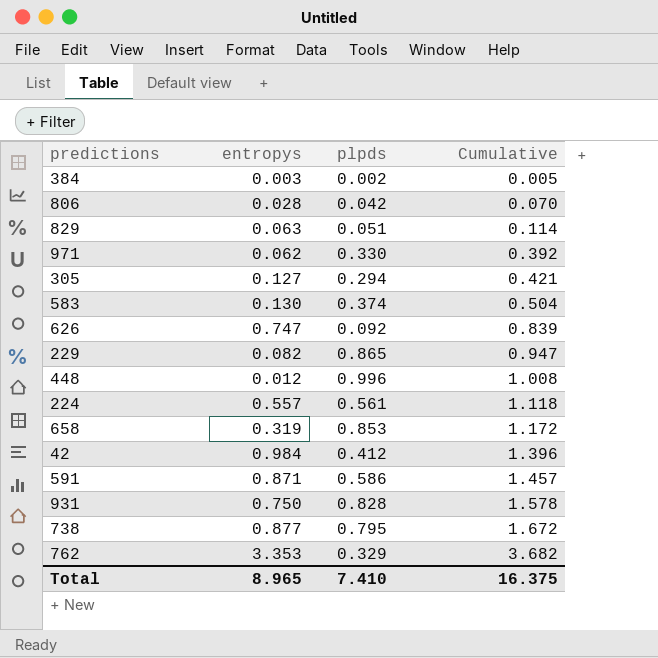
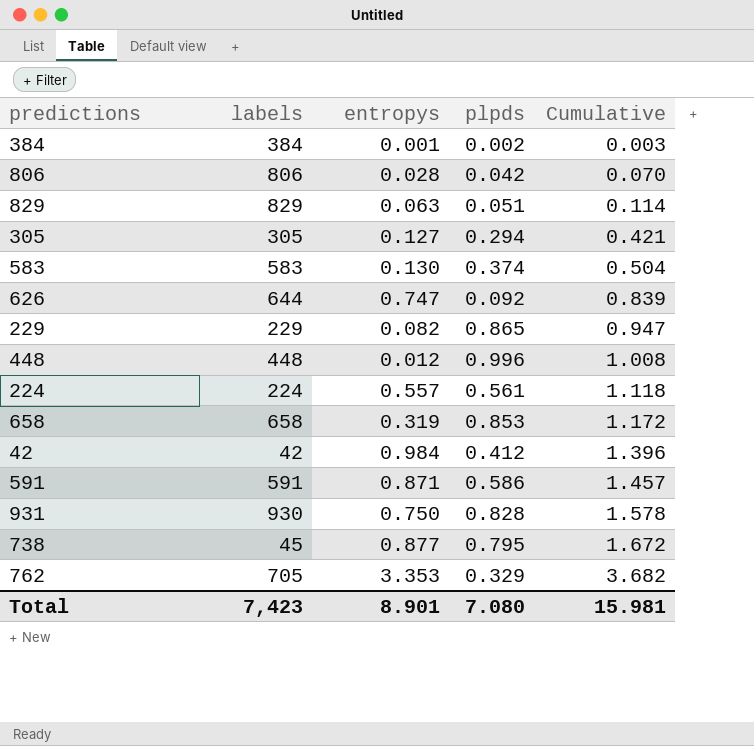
column labels | position: none -> 2
row 971: 0.062 | 0.330 | 0.392 -> none
384 | entropys: 0.003 -> 0.001
384 | Cumulative: 0.005 -> 0.003
Total | entropys: 8.965 -> 8.901
Total | plpds: 7.410 -> 7.080
Total | Cumulative: 16.375 -> 15.981

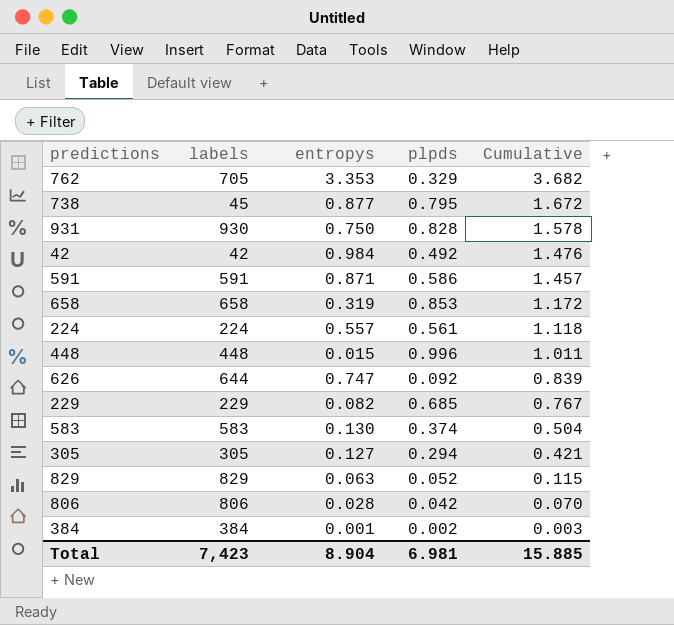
row order: Cumulative ascending -> Cumulative descending
42 | plpds: 0.412 -> 0.492
42 | Cumulative: 1.396 -> 1.476
448 | entropys: 0.012 -> 0.015
448 | Cumulative: 1.008 -> 1.011
229 | plpds: 0.865 -> 0.685
229 | Cumulative: 0.947 -> 0.767
829 | plpds: 0.051 -> 0.052
829 | Cumulative: 0.114 -> 0.115
Total | entropys: 8.901 -> 8.904
Total | plpds: 7.080 -> 6.981
Total | Cumulative: 15.981 -> 15.885

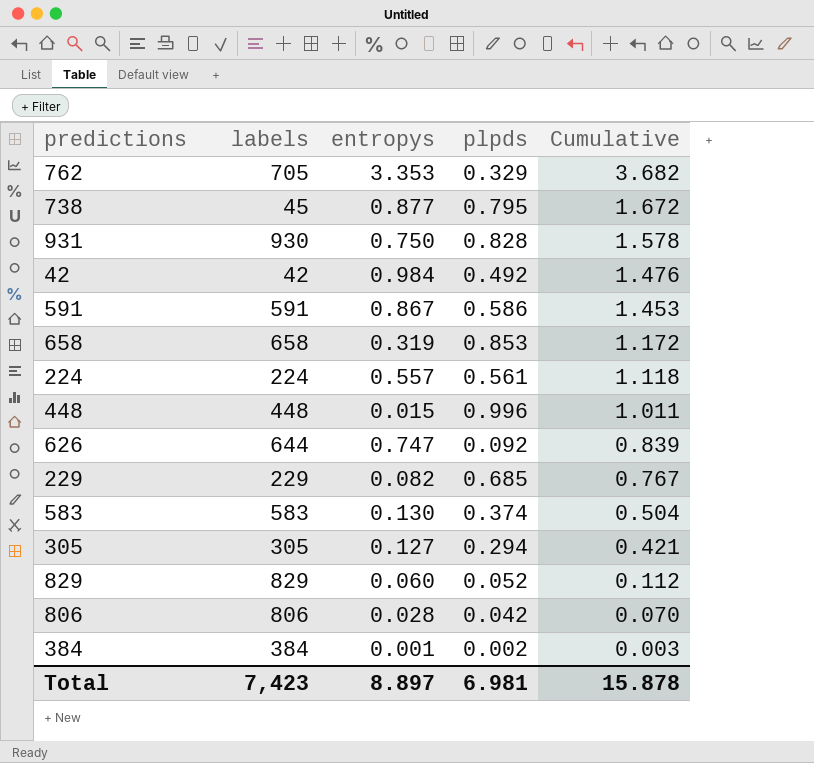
591 | entropys: 0.871 -> 0.867
591 | Cumulative: 1.457 -> 1.453
829 | entropys: 0.063 -> 0.060
829 | Cumulative: 0.115 -> 0.112
Total | entropys: 8.904 -> 8.897
Total | Cumulative: 15.885 -> 15.878

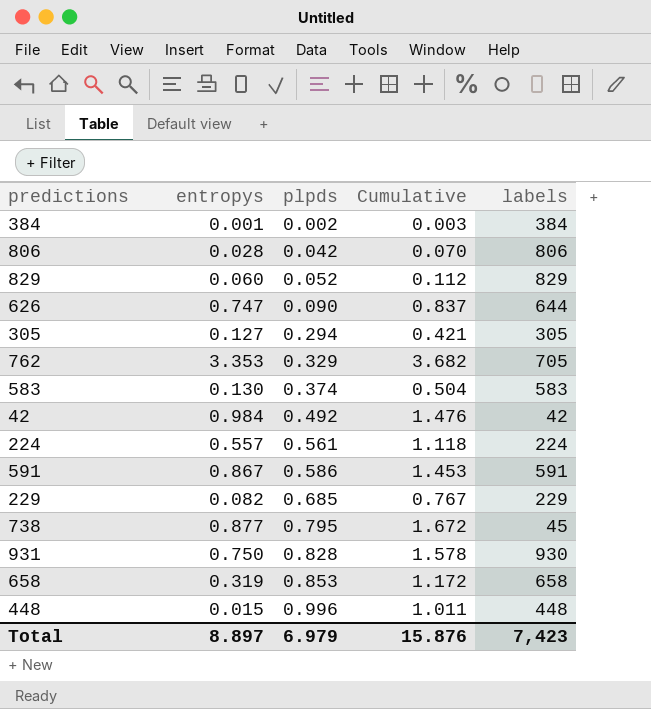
row order: Cumulative descending -> plpds ascending
column labels | position: 2 -> 5
626 | plpds: 0.092 -> 0.090
626 | Cumulative: 0.839 -> 0.837
Total | plpds: 6.981 -> 6.979
Total | Cumulative: 15.878 -> 15.876

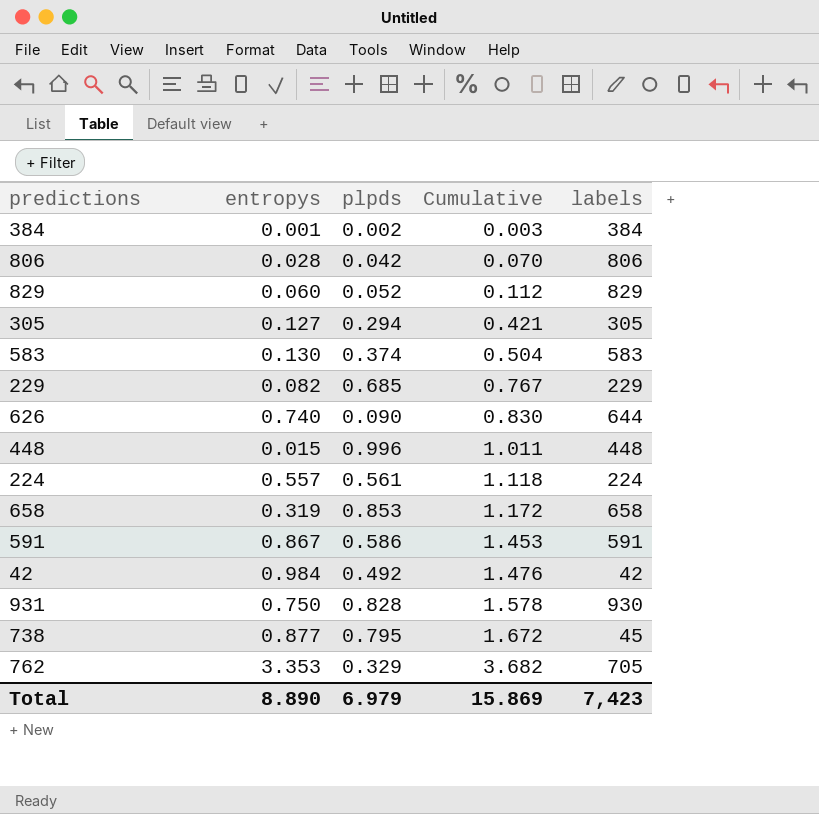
row order: plpds ascending -> Cumulative ascending
626 | entropys: 0.747 -> 0.740
626 | Cumulative: 0.837 -> 0.830
Total | entropys: 8.897 -> 8.890
Total | Cumulative: 15.876 -> 15.869

